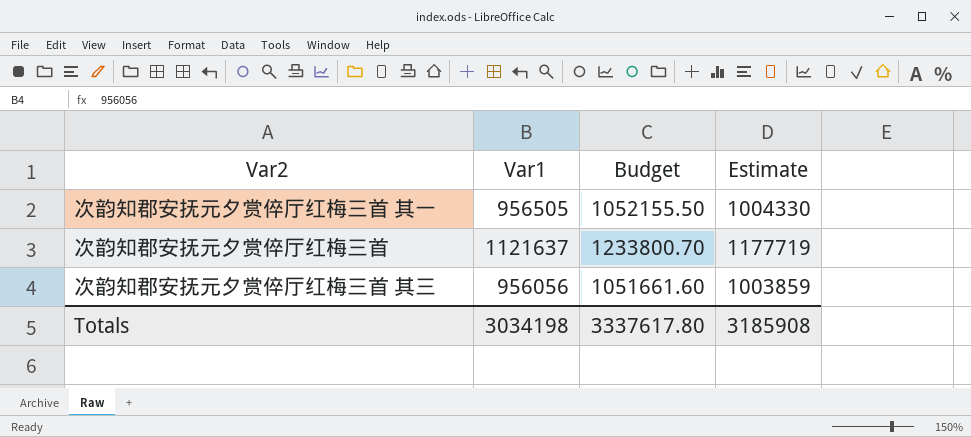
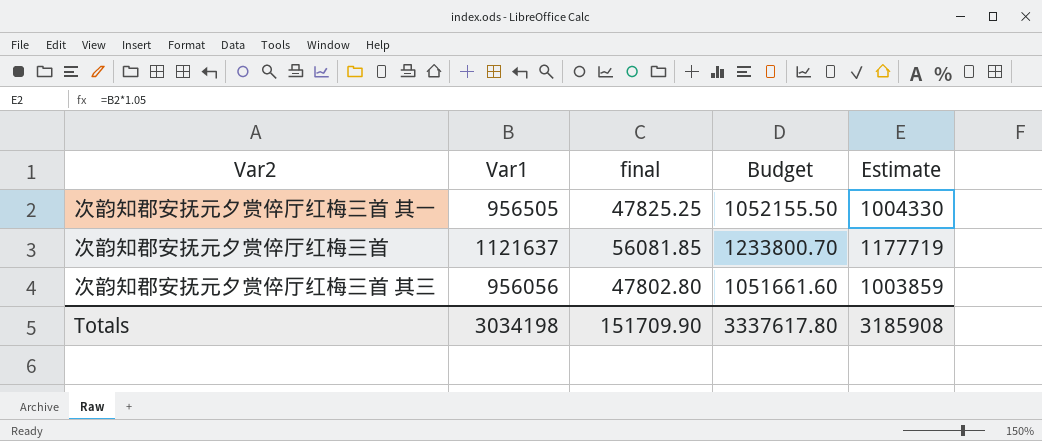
column final | formula: none -> [Var1] * 0.05

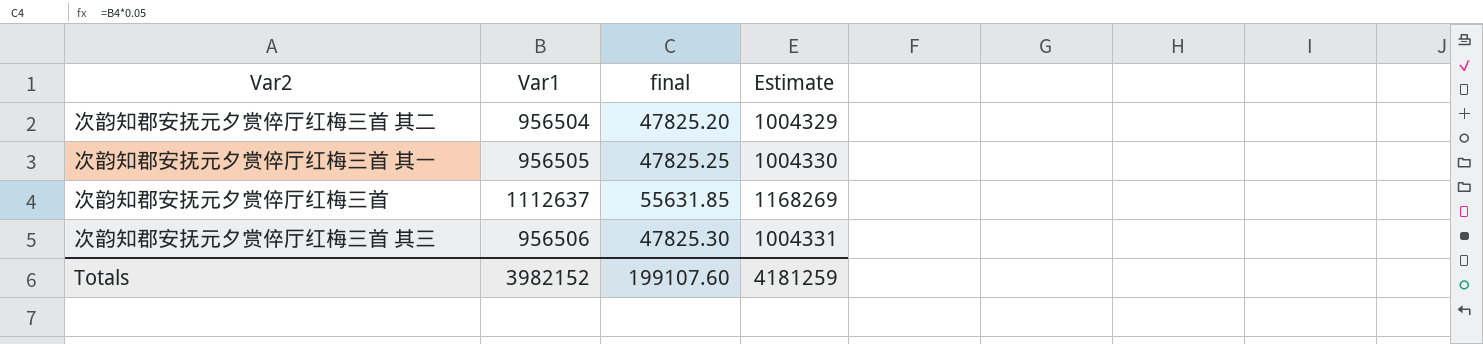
column Budget | formula: [Var1] * 1.1 -> none
row 次韵知郡安抚元夕赏倅厅红梅三首 其二: none -> 956504 | 47825.20 | 1004329
次韵知郡安抚元夕赏倅厅红梅三首 | Var1: 1121637 -> 1112637
次韵知郡安抚元夕赏倅厅红梅三首 | final: 56081.85 -> 55631.85
次韵知郡安抚元夕赏倅厅红梅三首 | Estimate: 1177719 -> 1168269
次韵知郡安抚元夕赏倅厅红梅三首 其三 | Var1: 956056 -> 956506
次韵知郡安抚元夕赏倅厅红梅三首 其三 | final: 47802.80 -> 47825.30
次韵知郡安抚元夕赏倅厅红梅三首 其三 | Estimate: 1003859 -> 1004331
Totals | Var1: 3034198 -> 3982152
Totals | final: 151709.90 -> 199107.60
Totals | Estimate: 3185908 -> 4181259

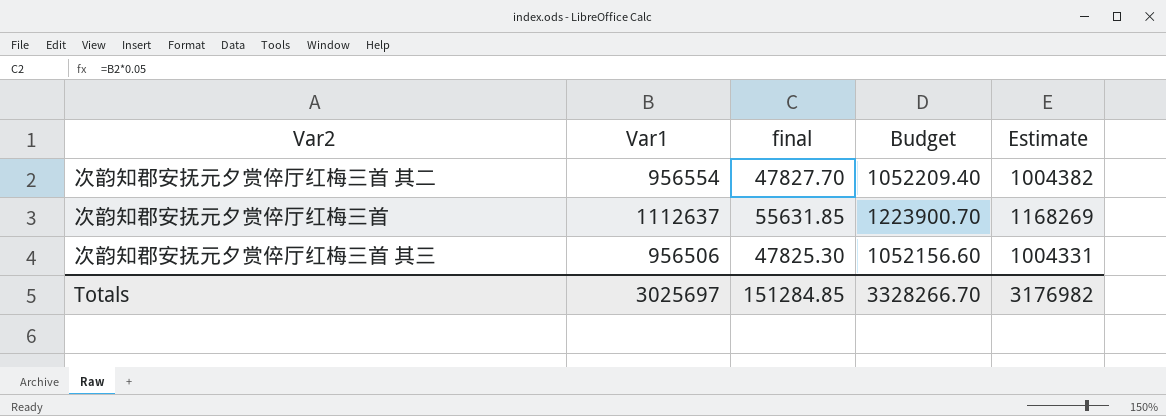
column Budget | formula: none -> [Var1] * 1.1
row 次韵知郡安抚元夕赏倅厅红梅三首 其一: 956505 | 47825.25 | 1004330 -> none
次韵知郡安抚元夕赏倅厅红梅三首 其二 | Var1: 956504 -> 956554
次韵知郡安抚元夕赏倅厅红梅三首 其二 | final: 47825.20 -> 47827.70
次韵知郡安抚元夕赏倅厅红梅三首 其二 | Estimate: 1004329 -> 1004382
Totals | Var1: 3982152 -> 3025697
Totals | final: 199107.60 -> 151284.85
Totals | Estimate: 4181259 -> 3176982

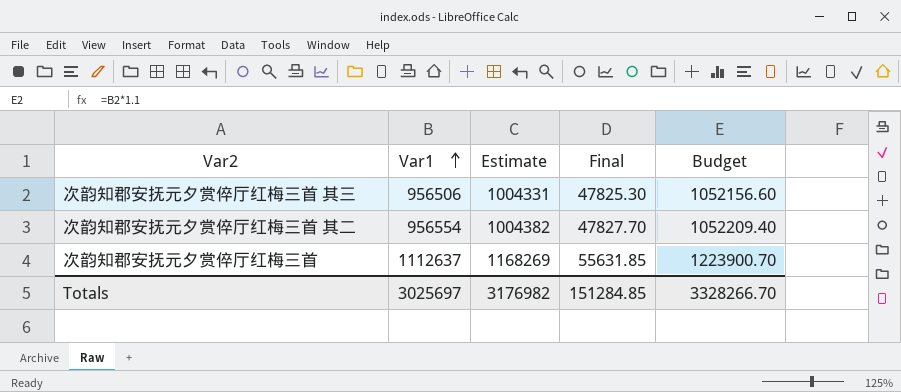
row order: none -> Var1 ascending
column Estimate | position: 5 -> 3
column name: final -> Final

